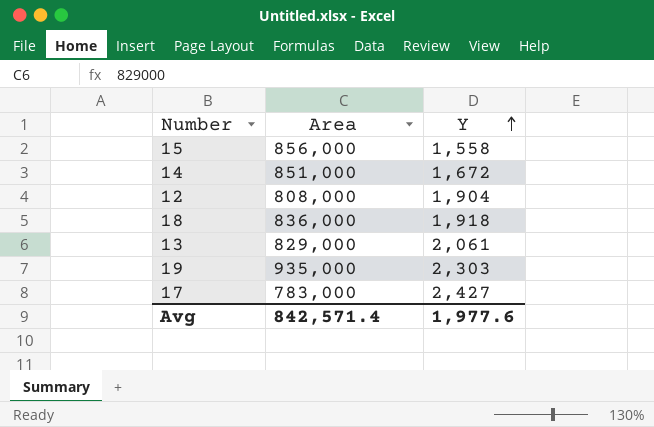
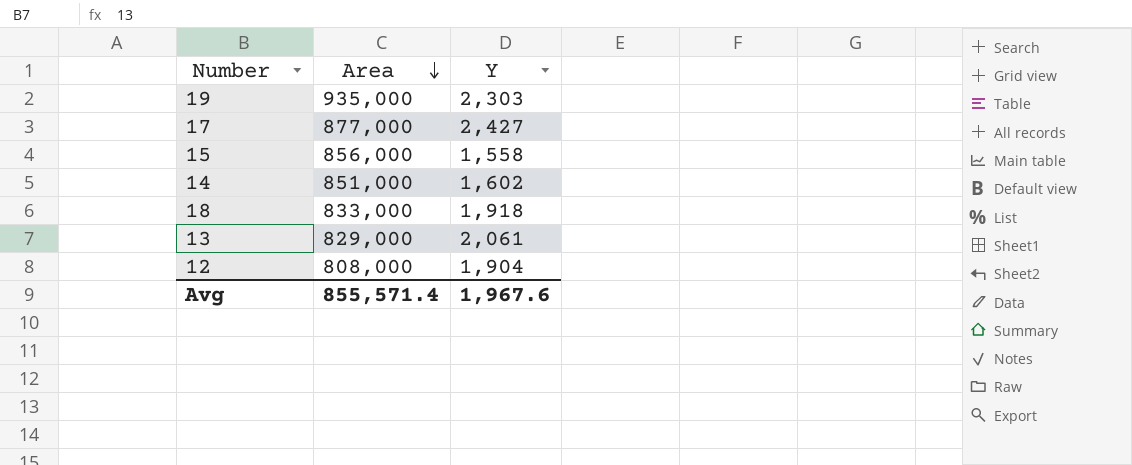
row order: Y ascending -> Area descending
17 | Area: 783,000 -> 877,000
14 | Y: 1,672 -> 1,602
18 | Area: 836,000 -> 833,000
Avg | Area: 842,571.4 -> 855,571.4
Avg | Y: 1,977.6 -> 1,967.6

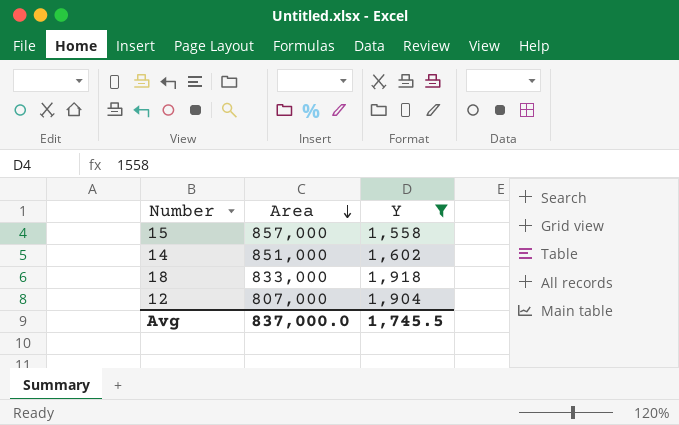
filter: none -> Y <= 1,918
15 | Area: 856,000 -> 857,000
12 | Area: 808,000 -> 807,000
Avg | Area: 855,571.4 -> 837,000.0
Avg | Y: 1,967.6 -> 1,745.5

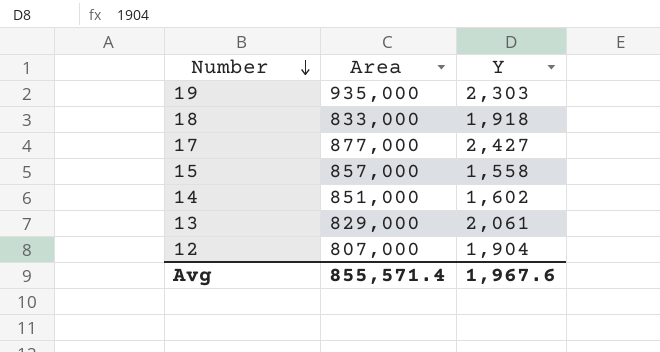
filter: Y <= 1,918 -> none
row order: Area descending -> Number descending
Avg | Area: 837,000.0 -> 855,571.4
Avg | Y: 1,745.5 -> 1,967.6

